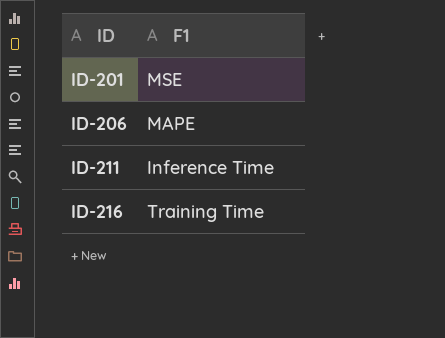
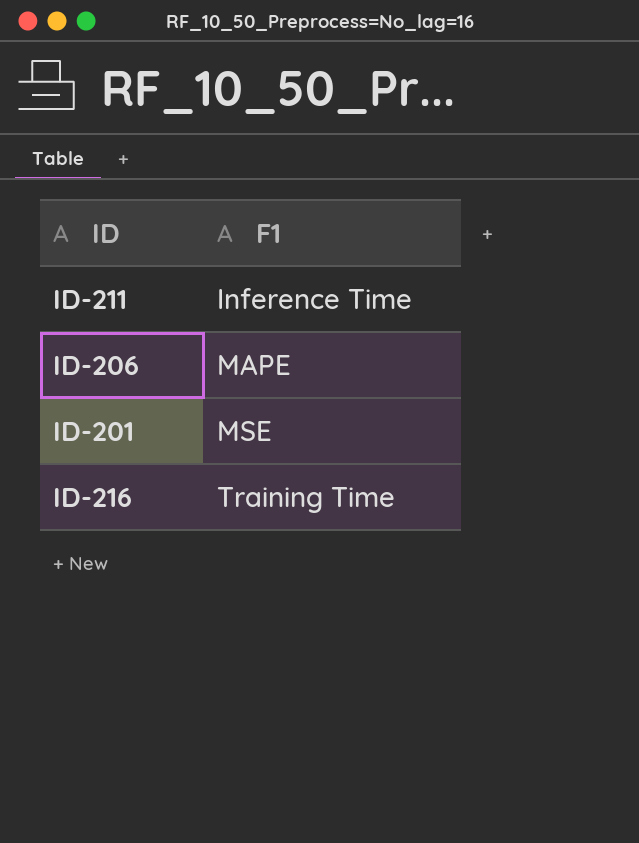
row order: ID ascending -> F1 ascending

